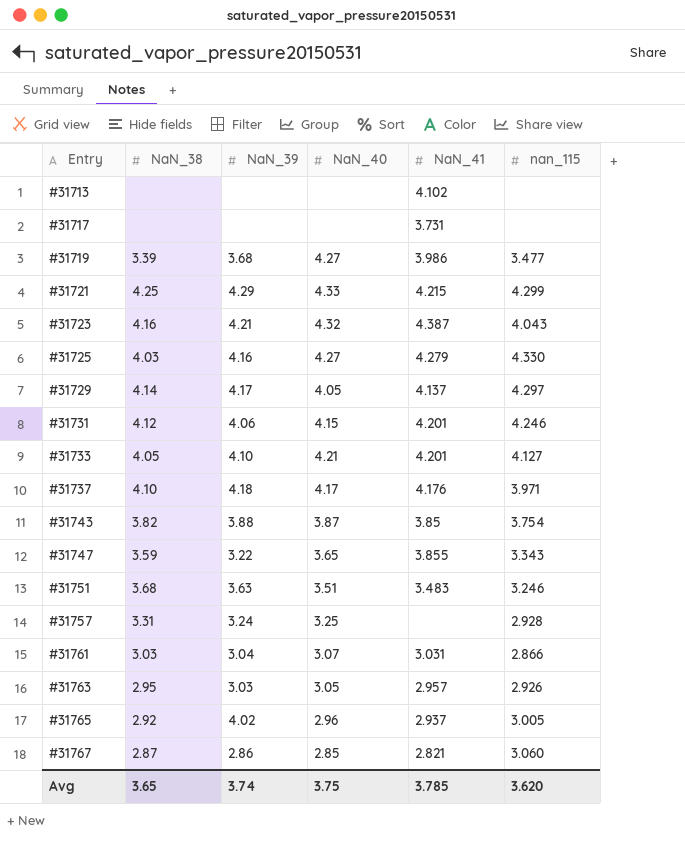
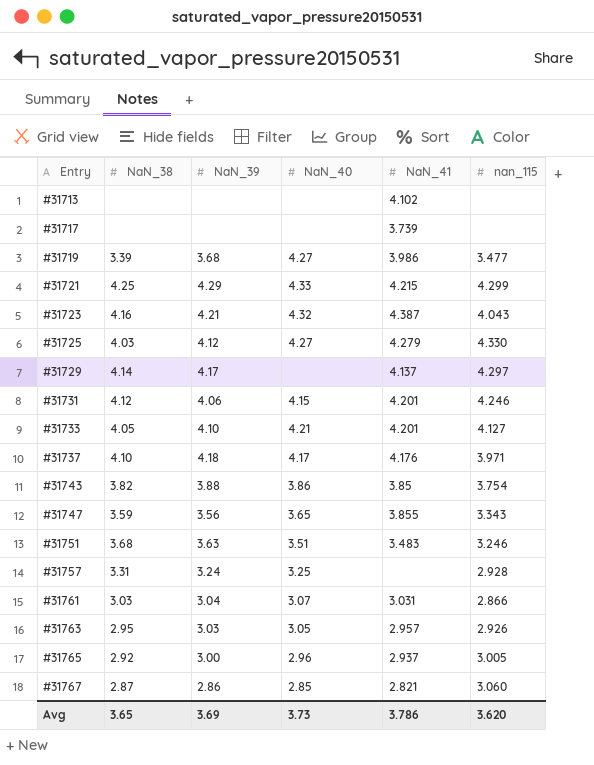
#31717 | NaN_41: 3.731 -> 3.739
#31725 | NaN_39: 4.16 -> 4.12
#31729 | NaN_40: 4.05 -> none
#31743 | NaN_40: 3.87 -> 3.86
#31747 | NaN_39: 3.22 -> 3.56
#31765 | NaN_39: 4.02 -> 3.00
Avg | NaN_39: 3.74 -> 3.69
Avg | NaN_40: 3.75 -> 3.73
Avg | NaN_41: 3.785 -> 3.786

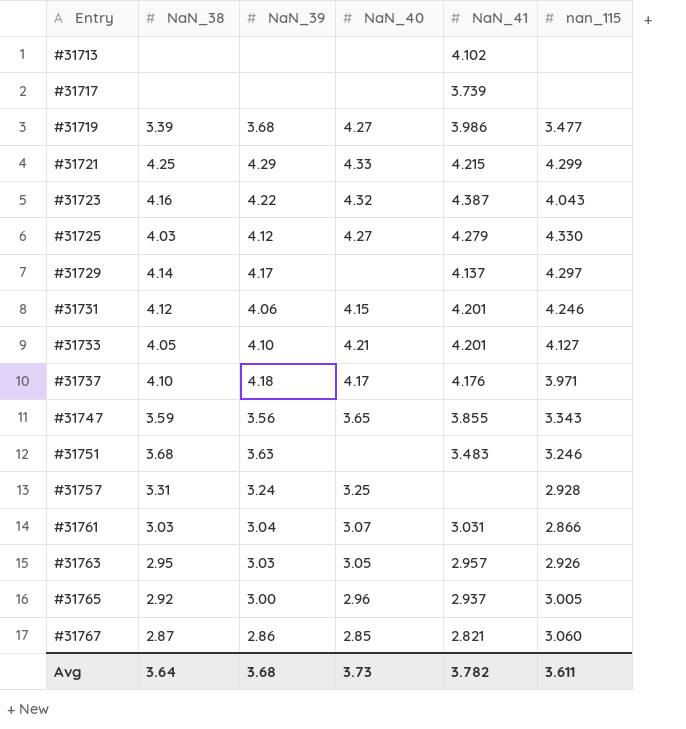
row #31743: 3.82 | 3.88 | 3.86 | 3.85 | 3.754 -> none
#31723 | NaN_39: 4.21 -> 4.22
#31751 | NaN_40: 3.51 -> none
Avg | NaN_38: 3.65 -> 3.64
Avg | NaN_39: 3.69 -> 3.68
Avg | NaN_41: 3.786 -> 3.782
Avg | nan_115: 3.620 -> 3.611

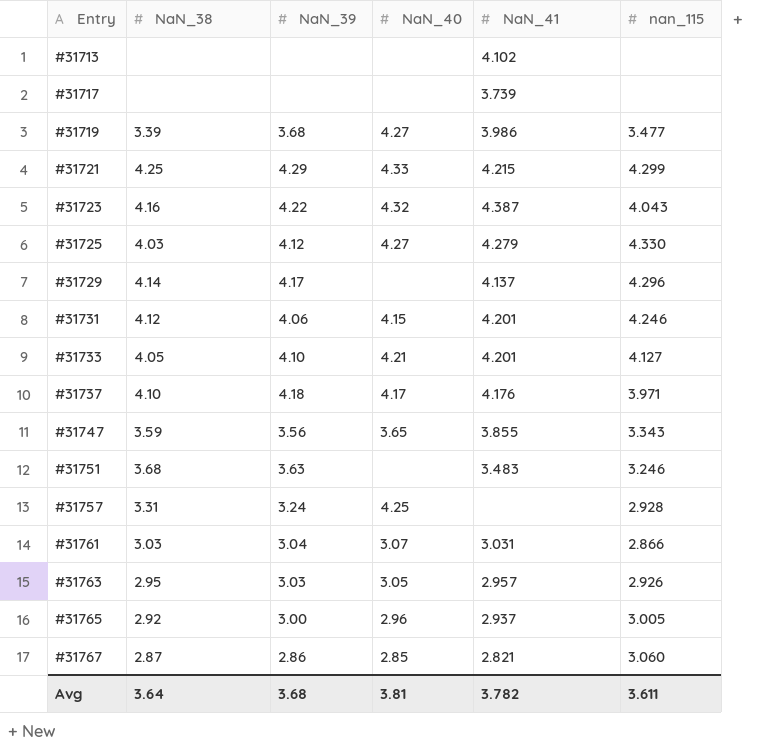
#31729 | nan_115: 4.297 -> 4.296
#31757 | NaN_40: 3.25 -> 4.25
Avg | NaN_40: 3.73 -> 3.81

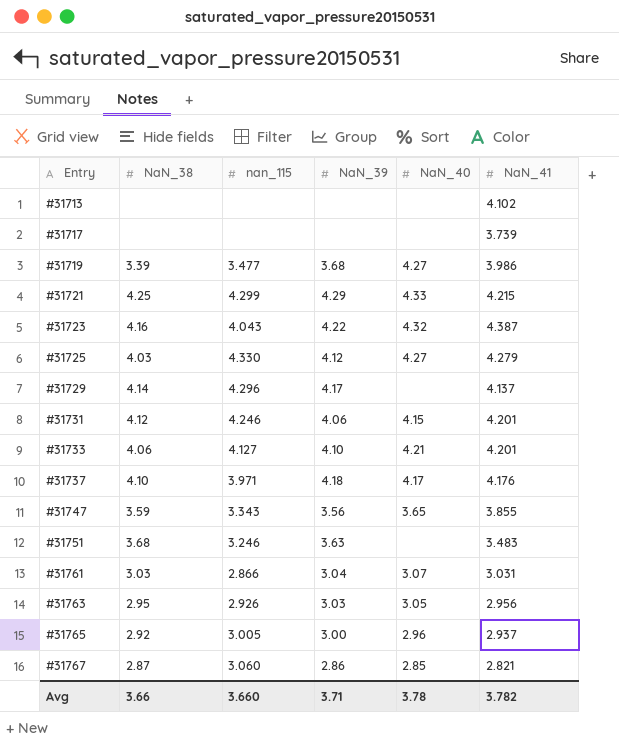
column nan_115 | position: 6 -> 3
row #31757: 3.31 | 3.24 | 4.25 | none | 2.928 -> none
#31733 | NaN_38: 4.05 -> 4.06
#31763 | NaN_41: 2.957 -> 2.956
Avg | NaN_38: 3.64 -> 3.66
Avg | nan_115: 3.611 -> 3.660
Avg | NaN_39: 3.68 -> 3.71
Avg | NaN_40: 3.81 -> 3.78

